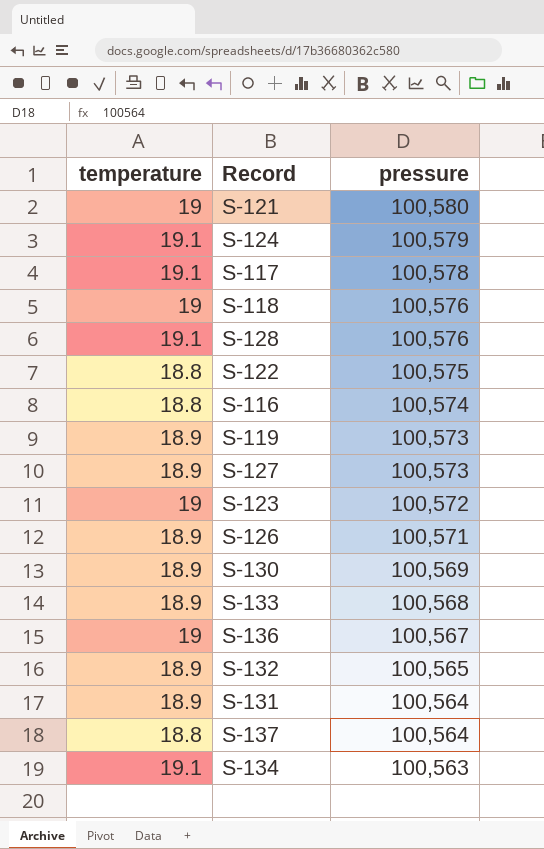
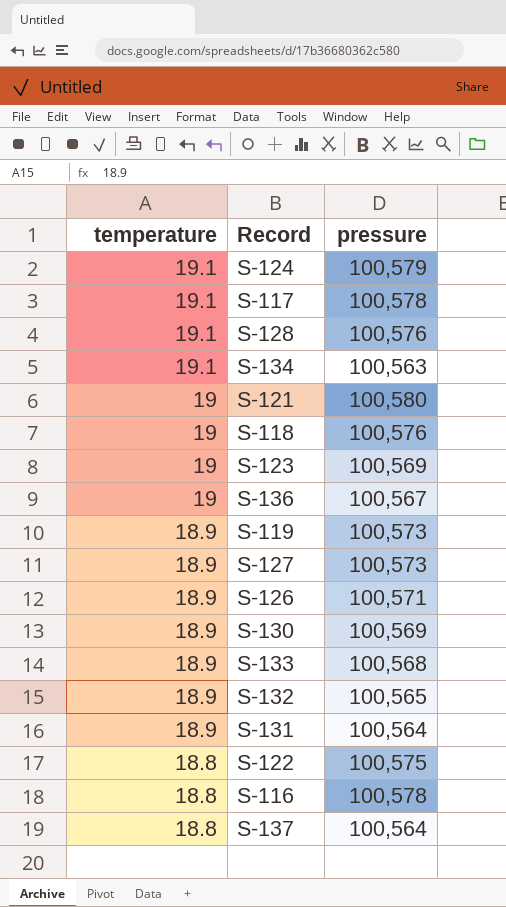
row order: pressure descending -> temperature descending
S-123 | pressure: 100,572 -> 100,569
S-116 | pressure: 100,574 -> 100,578

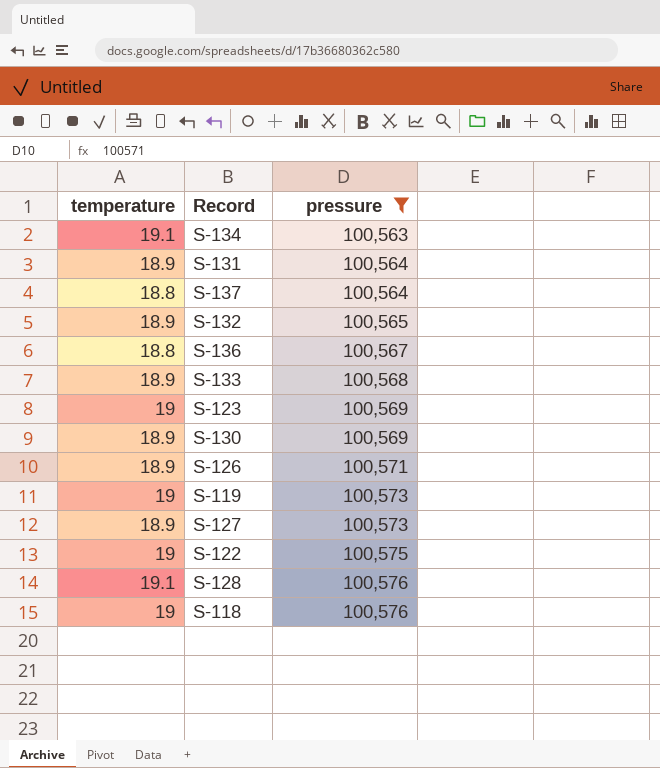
filter: none -> pressure <= 100,576
row order: temperature descending -> pressure ascending
S-136 | temperature: 19 -> 18.8
S-119 | temperature: 18.9 -> 19
S-122 | temperature: 18.8 -> 19

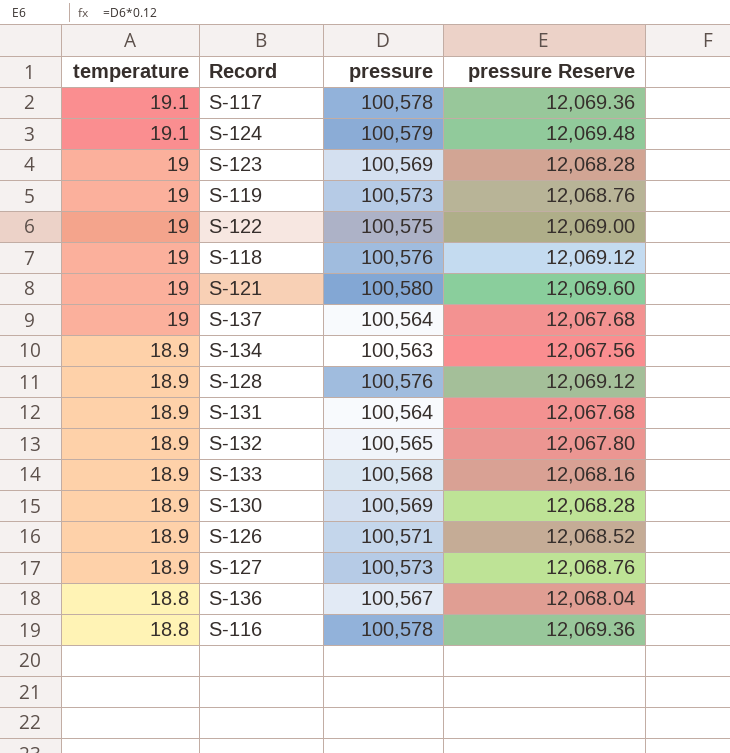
filter: pressure <= 100,576 -> none
row order: pressure ascending -> temperature descending
column pressure Reserve | formula: none -> [pressure] * 0.12
S-137 | temperature: 18.8 -> 19
S-134 | temperature: 19.1 -> 18.9
S-128 | temperature: 19.1 -> 18.9

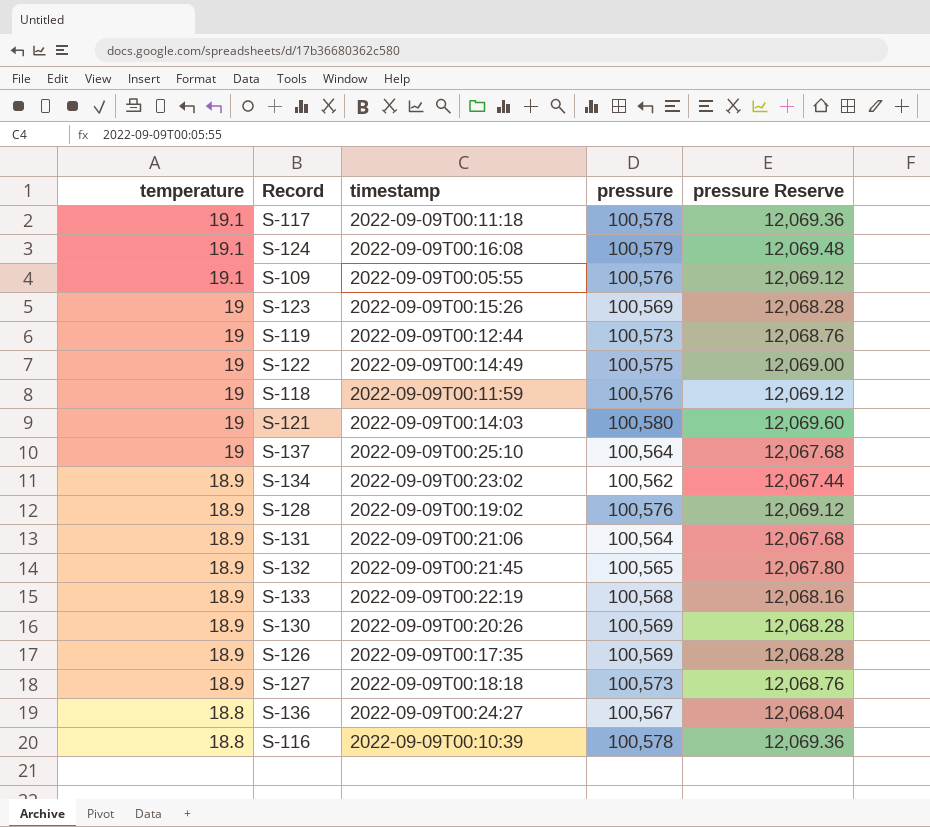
column timestamp | position: none -> 3
row S-109: none -> 19.1 | 2022-09-09T00:05:55 | 100,576 | 12,069.12
S-134 | pressure: 100,563 -> 100,562
S-134 | pressure Reserve: 12,067.56 -> 12,067.44
S-126 | pressure: 100,571 -> 100,569
S-126 | pressure Reserve: 12,068.52 -> 12,068.28

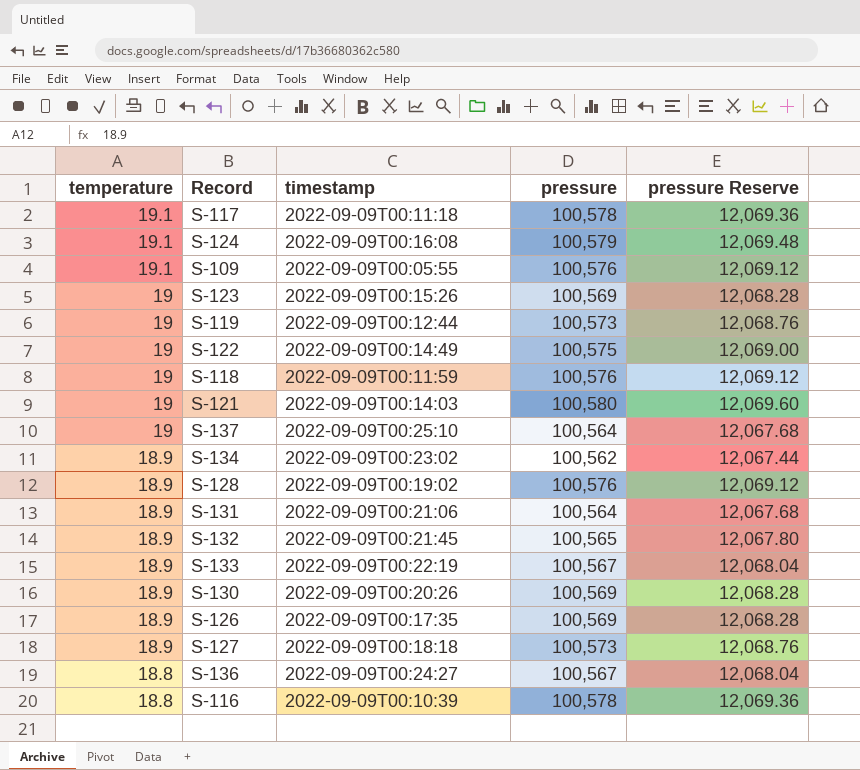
S-133 | pressure: 100,568 -> 100,567
S-133 | pressure Reserve: 12,068.16 -> 12,068.04

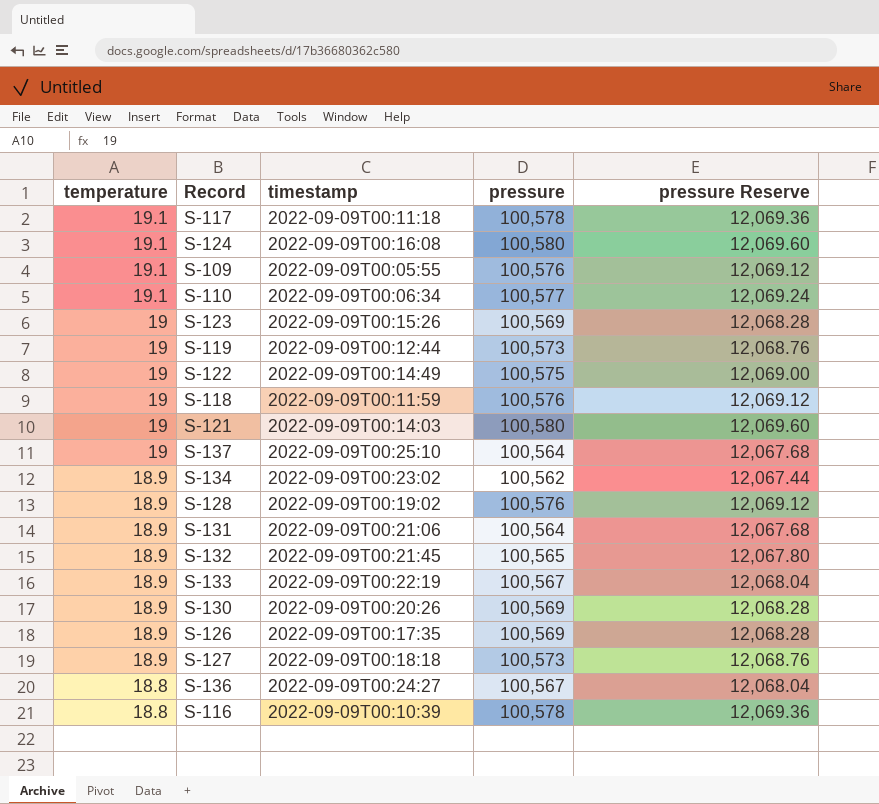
S-124 | pressure: 100,579 -> 100,580
S-124 | pressure Reserve: 12,069.48 -> 12,069.60
row S-110: none -> 19.1 | 2022-09-09T00:06:34 | 100,577 | 12,069.24

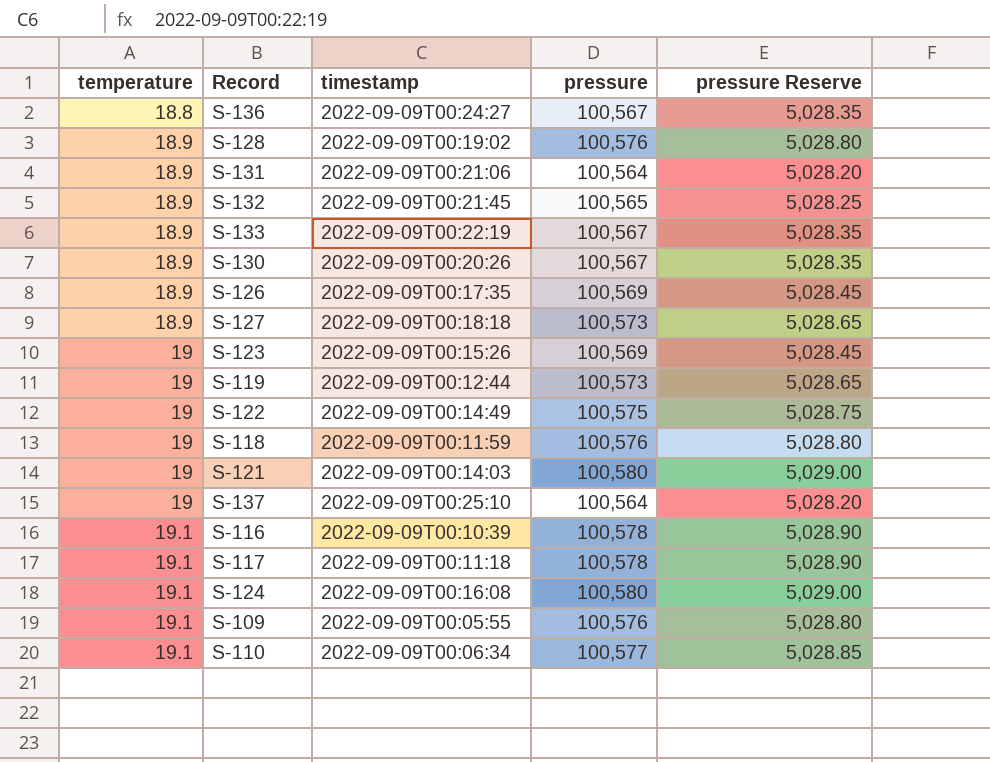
row order: temperature descending -> temperature ascending
column pressure Reserve | formula: [pressure] * 0.12 -> [pressure] * 0.05
row S-134: 18.9 | 2022-09-09T00:23:02 | 100,562 | 12,067.44 -> none
S-130 | pressure: 100,569 -> 100,567
S-116 | temperature: 18.8 -> 19.1

